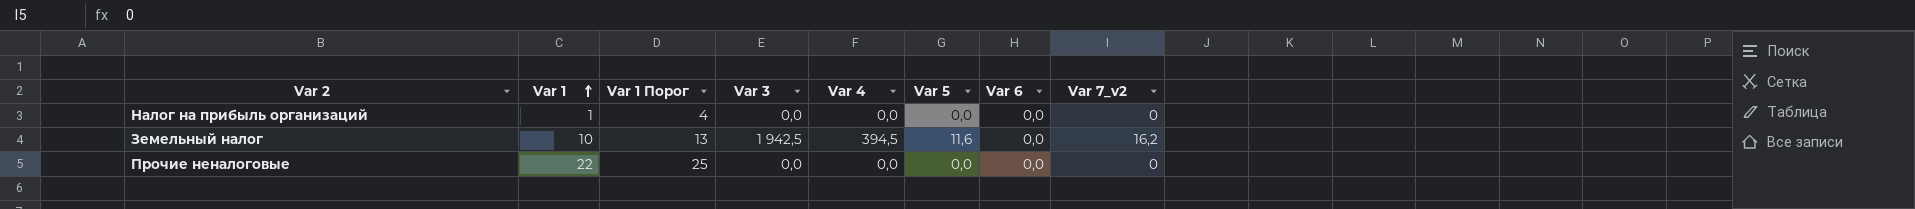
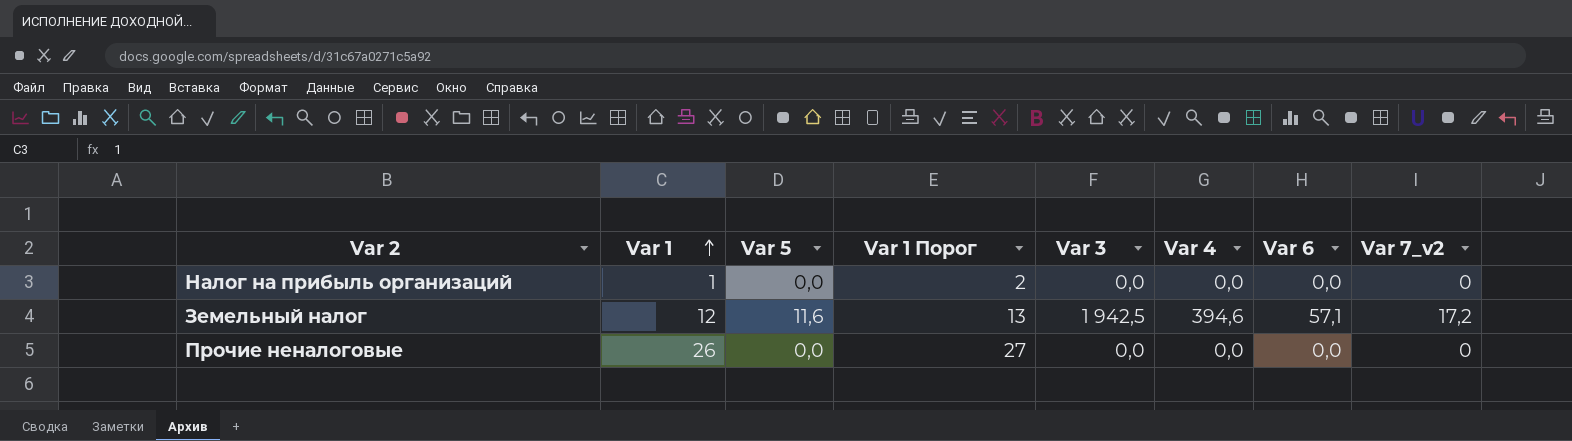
column Var 5 | position: 6 -> 3
column Var 1 Порог | formula: [Var 1] + 3 -> [Var 1] + 1
Земельный налог | Var 1: 10 -> 12
Земельный налог | Var 4: 394,5 -> 394,6
Земельный налог | Var 6: 0,0 -> 57,1
Земельный налог | Var 7_v2: 16,2 -> 17,2
Прочие неналоговые | Var 1: 22 -> 26

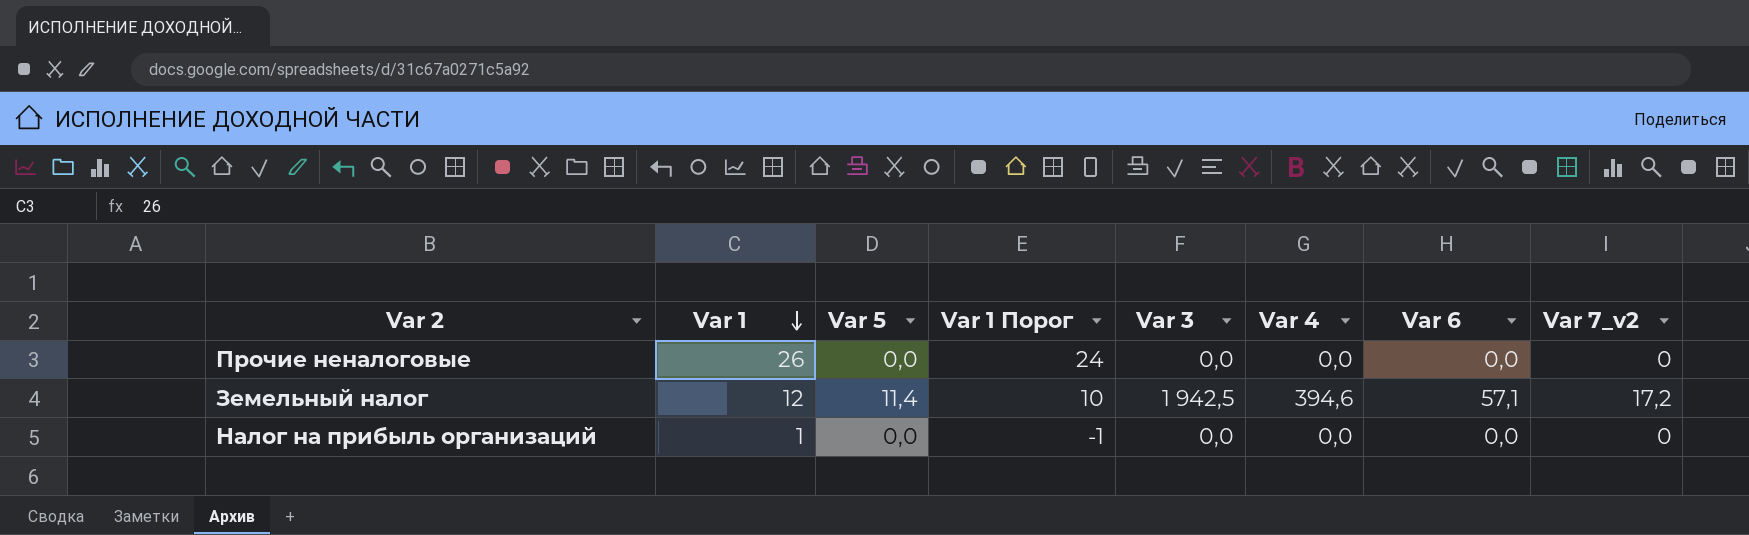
row order: Var 1 ascending -> Var 1 descending
column Var 1 Порог | formula: [Var 1] + 1 -> [Var 1] - 2
Земельный налог | Var 5: 11,6 -> 11,4

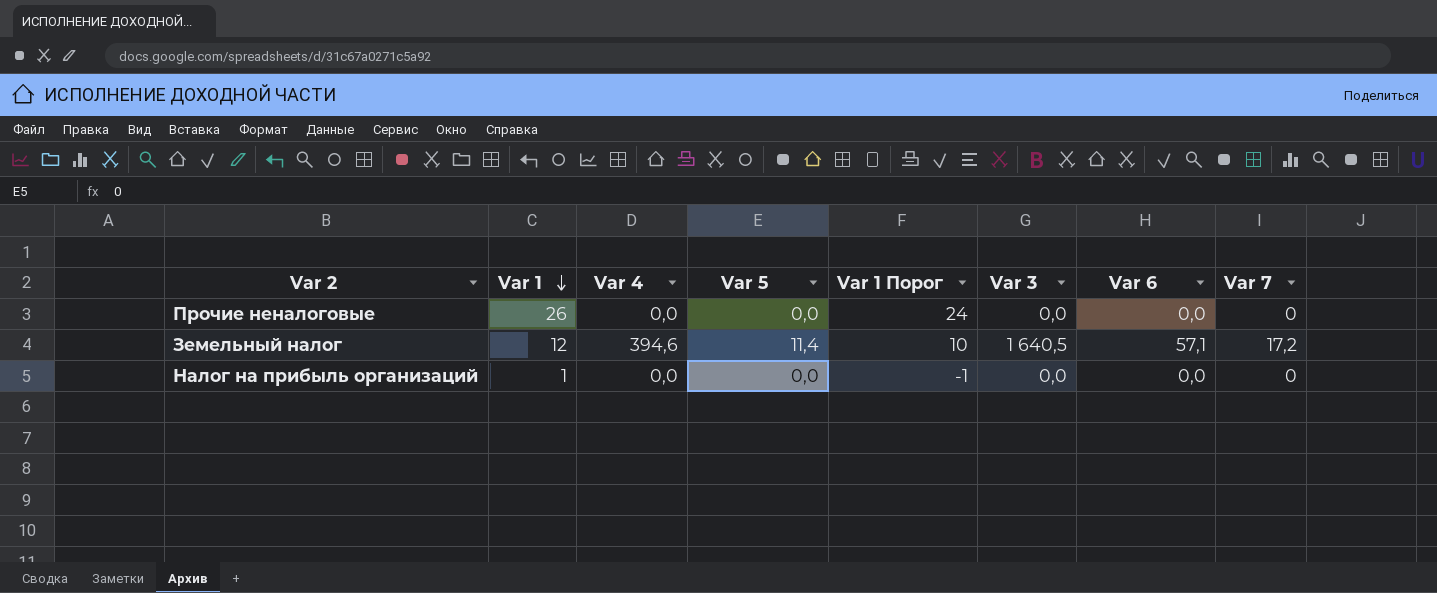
column Var 4 | position: 6 -> 3
column name: Var 7_v2 -> Var 7
Земельный налог | Var 3: 1 942,5 -> 1 640,5

